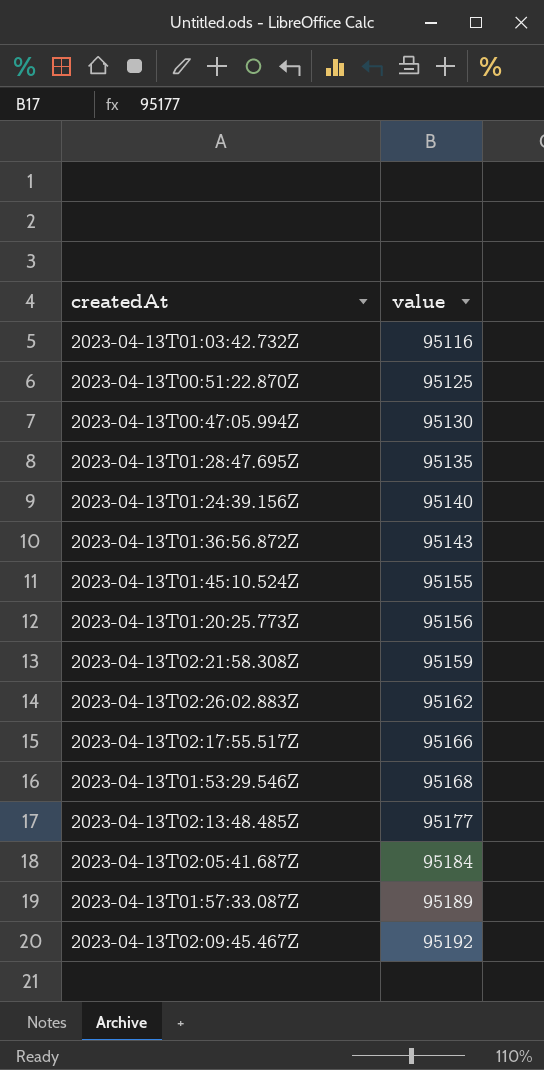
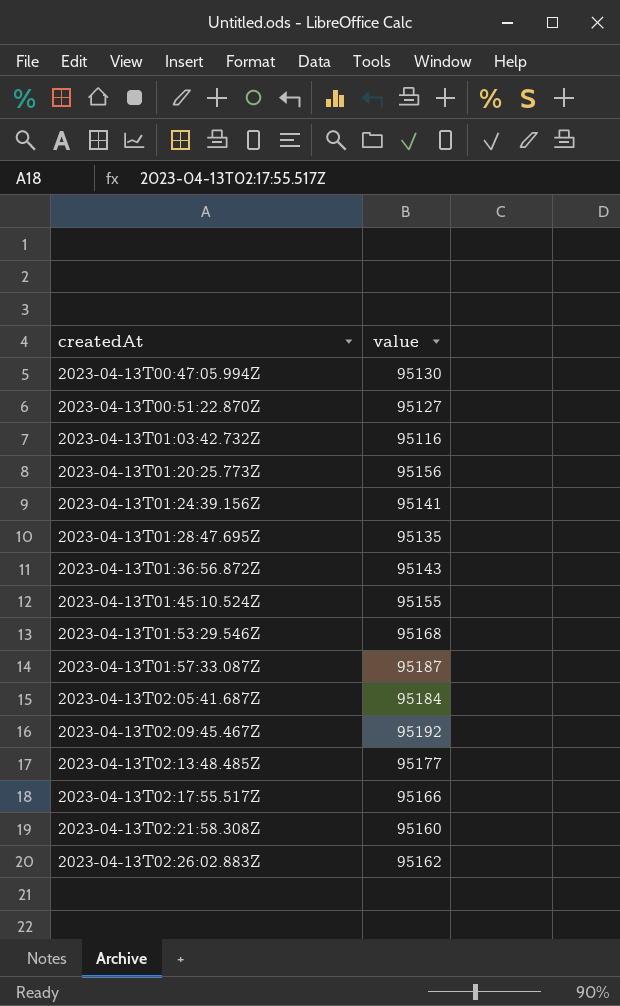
row order: value ascending -> createdAt ascending
2023-04-13T00:51:22.870Z | value: 95125 -> 95127
2023-04-13T01:24:39.156Z | value: 95140 -> 95141
2023-04-13T01:57:33.087Z | value: 95189 -> 95187
2023-04-13T02:21:58.308Z | value: 95159 -> 95160

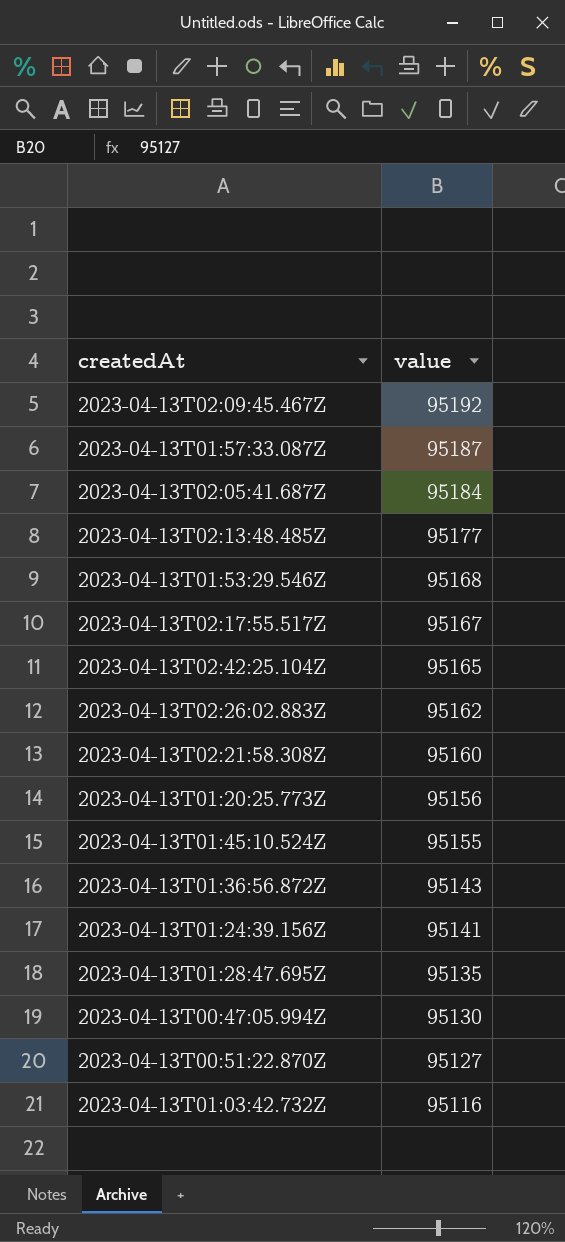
row order: createdAt ascending -> value descending
2023-04-13T02:17:55.517Z | value: 95166 -> 95167
row 2023-04-13T02:42:25.104Z: none -> 95165

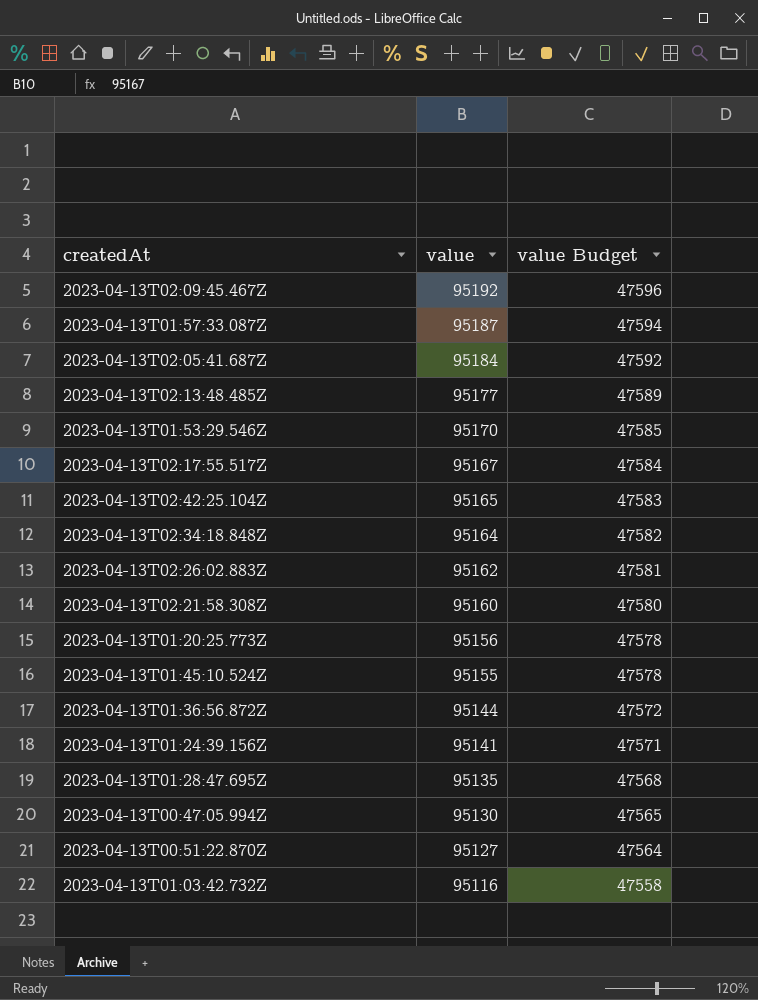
column value Budget | formula: none -> [value] * 0.5
2023-04-13T01:53:29.546Z | value: 95168 -> 95170
row 2023-04-13T02:34:18.848Z: none -> 95164 | 47582
2023-04-13T01:36:56.872Z | value: 95143 -> 95144

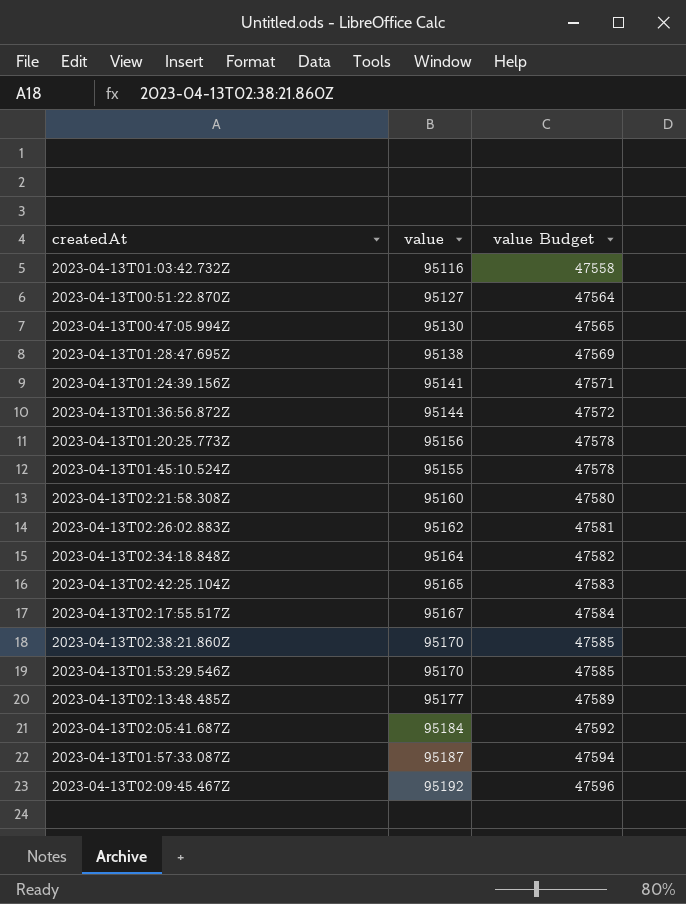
row order: value descending -> value Budget ascending
2023-04-13T01:28:47.695Z | value: 95135 -> 95138
2023-04-13T01:28:47.695Z | value Budget: 47568 -> 47569
row 2023-04-13T02:38:21.860Z: none -> 95170 | 47585

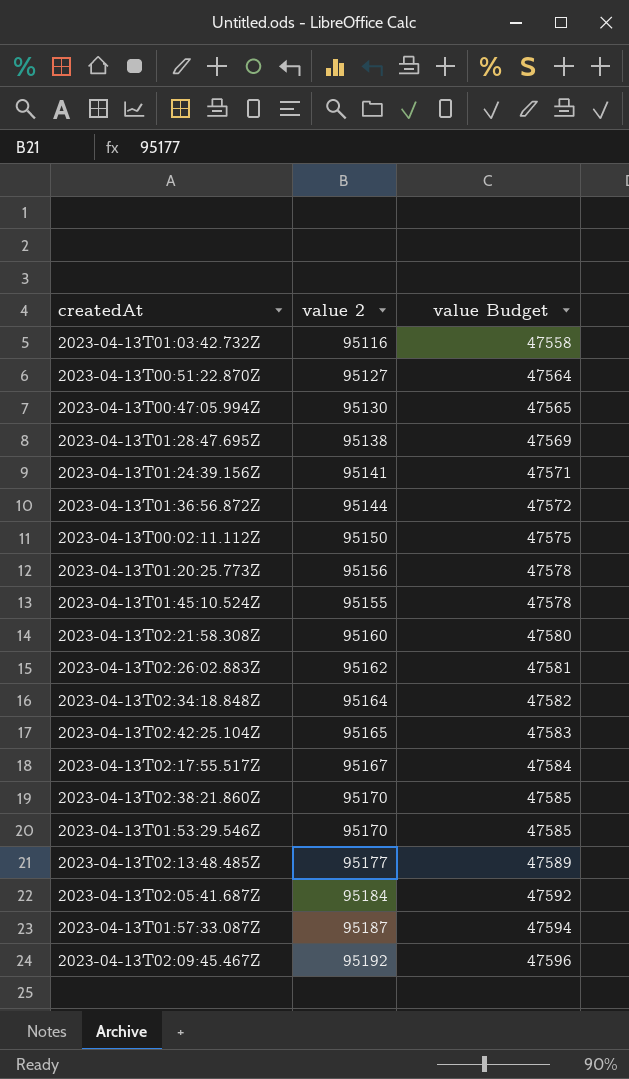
column name: value -> value 2
row 2023-04-13T00:02:11.112Z: none -> 95150 | 47575

